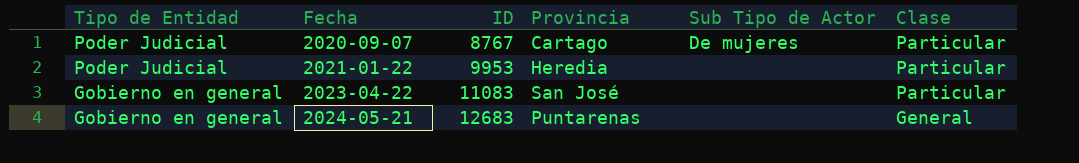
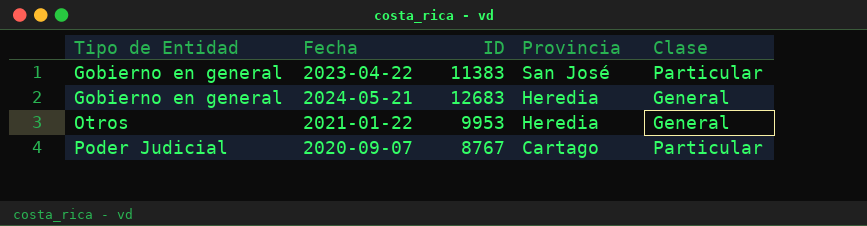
row order: Tipo de Entidad descending -> Tipo de Entidad ascending
column Sub Tipo de Actor | position: 5 -> none
2023-04-22 | ID: 11083 -> 11383
2024-05-21 | Provincia: Puntarenas -> Heredia
2021-01-22 | Tipo de Entidad: Poder Judicial -> Otros
2021-01-22 | Clase: Particular -> General

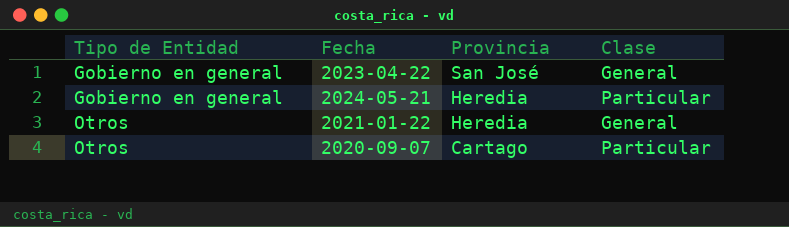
column ID | position: 3 -> none
2023-04-22 | Clase: Particular -> General
2024-05-21 | Clase: General -> Particular
2020-09-07 | Tipo de Entidad: Poder Judicial -> Otros

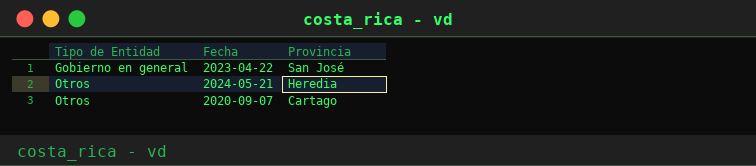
column Clase | position: 4 -> none
row 2021-01-22: Otros | Heredia | General -> none
2024-05-21 | Tipo de Entidad: Gobierno en general -> Otros

